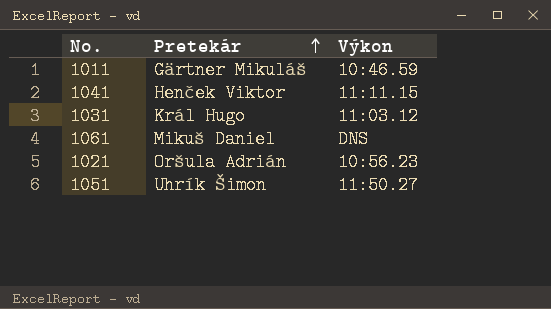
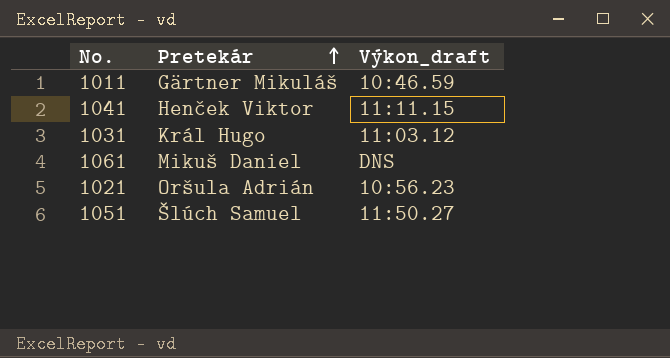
column name: Výkon -> Výkon_draft
1051 | Pretekár: Uhrík Šimon -> Šlúch Samuel

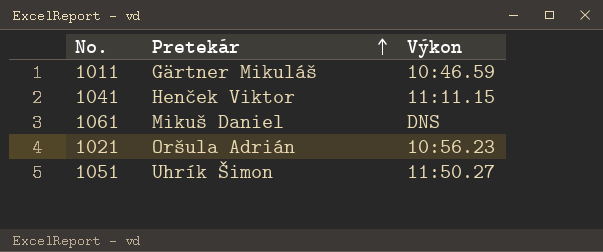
column name: Výkon_draft -> Výkon
row 1031: Král Hugo | 11:03.12 -> none
1051 | Pretekár: Šlúch Samuel -> Uhrík Šimon

